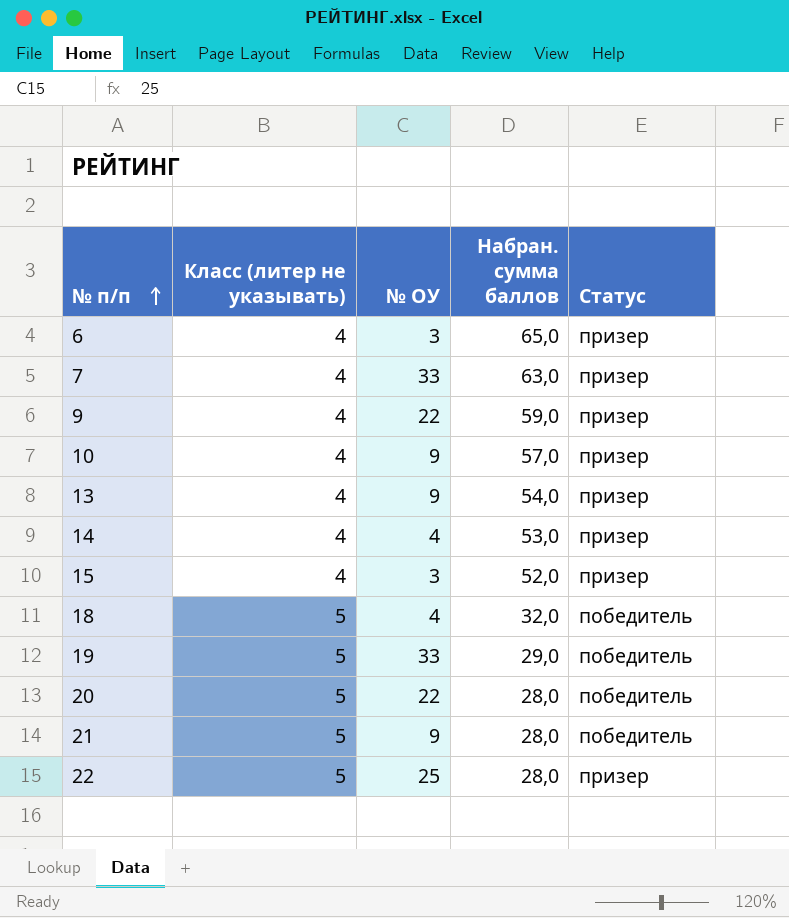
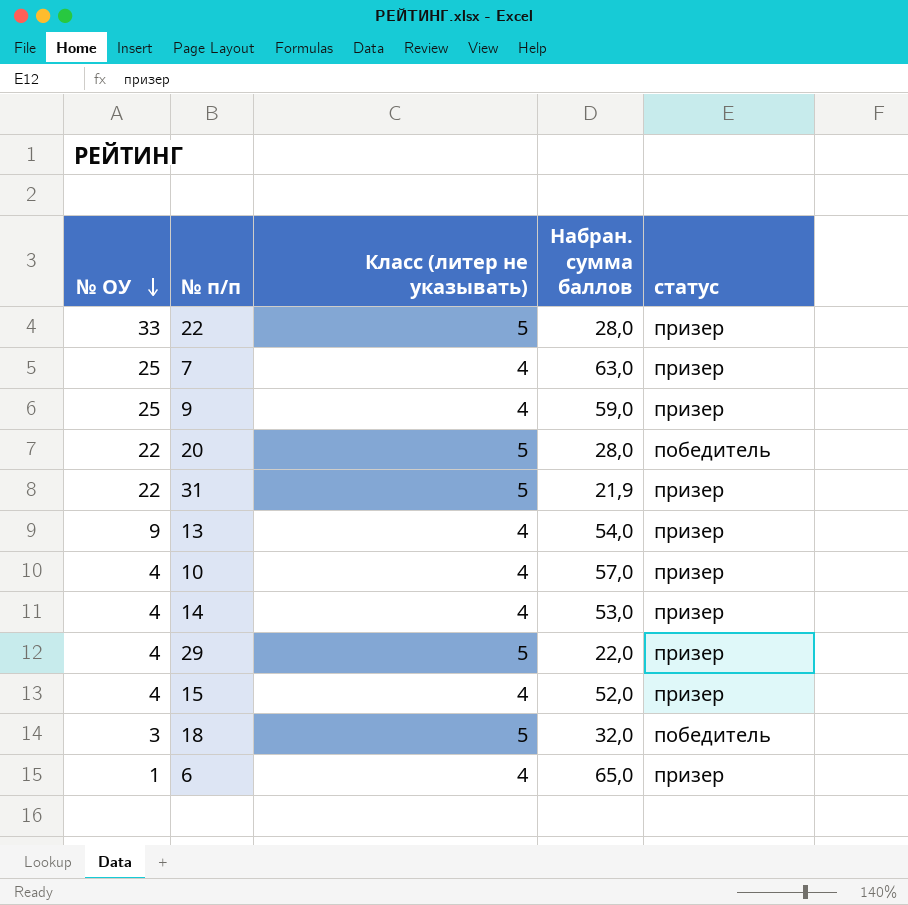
row order: № п/п ascending -> № ОУ descending
column № ОУ | position: 3 -> 1
column name: Статус -> статус
row 19: 5 | 33 | 29,0 | победитель -> none
row 21: 5 | 9 | 28,0 | победитель -> none
22 | № ОУ: 25 -> 33
7 | № ОУ: 33 -> 25
9 | № ОУ: 22 -> 25
row 31: none -> 22 | 5 | 21,9 | призер
10 | № ОУ: 9 -> 4
row 29: none -> 4 | 5 | 22,0 | призер
15 | № ОУ: 3 -> 4
18 | № ОУ: 4 -> 3
6 | № ОУ: 3 -> 1

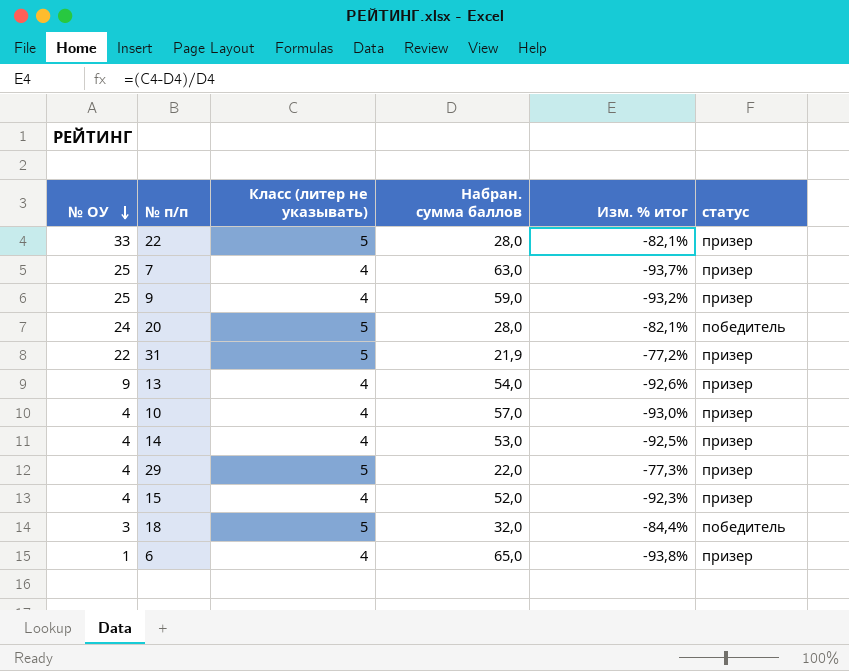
column Изм. % итог | formula: none -> ([Класс (литер не указывать)] - [Набран. сумма баллов]) / [Набран. сумма баллов]
20 | № ОУ: 22 -> 24

